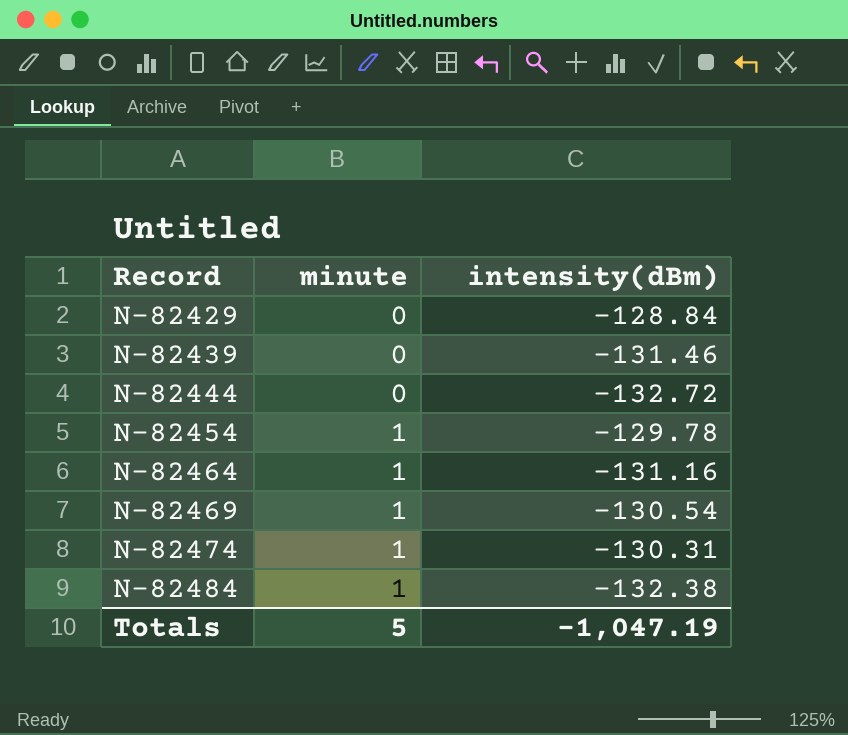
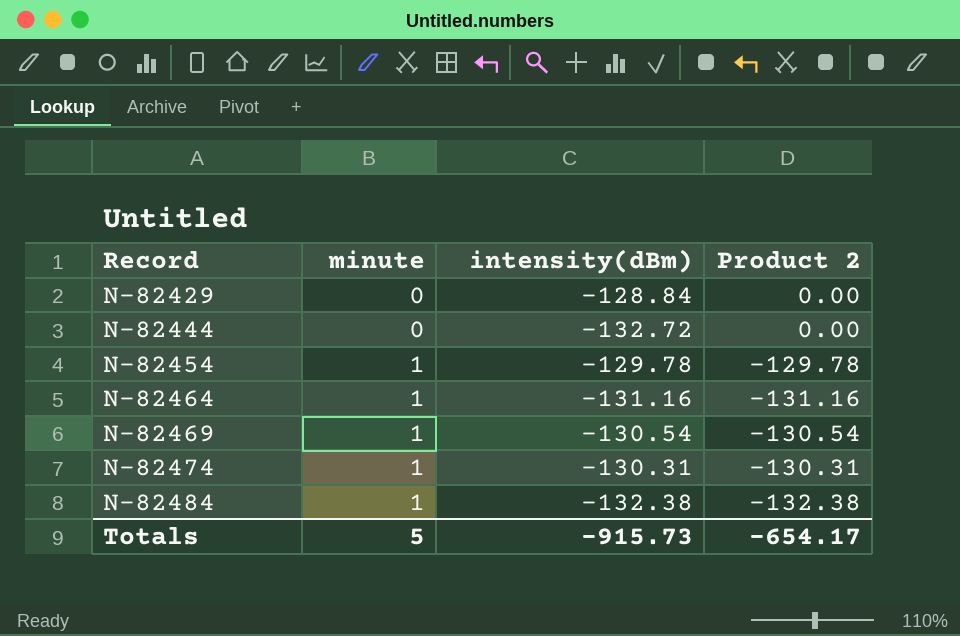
column Product 2 | formula: none -> [minute] * [intensity(dBm)]
row N-82439: 0 | -131.46 -> none
Totals | intensity(dBm): -1,047.19 -> -915.73

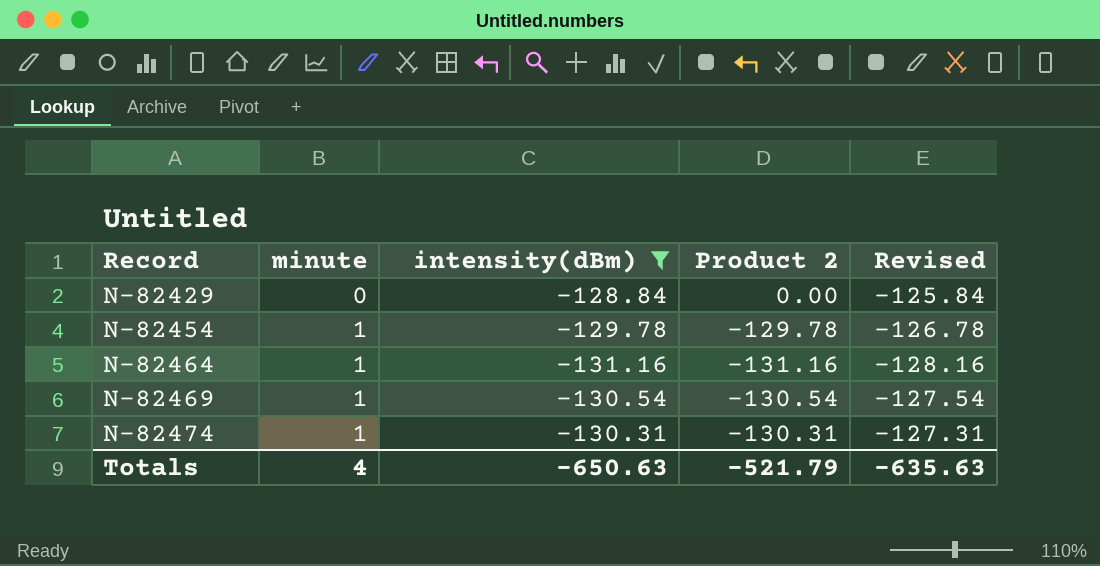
filter: none -> intensity(dBm) >= -131.16
column Revised | formula: none -> [intensity(dBm)] + 3
Totals | minute: 5 -> 4
Totals | intensity(dBm): -915.73 -> -650.63
Totals | Product 2: -654.17 -> -521.79

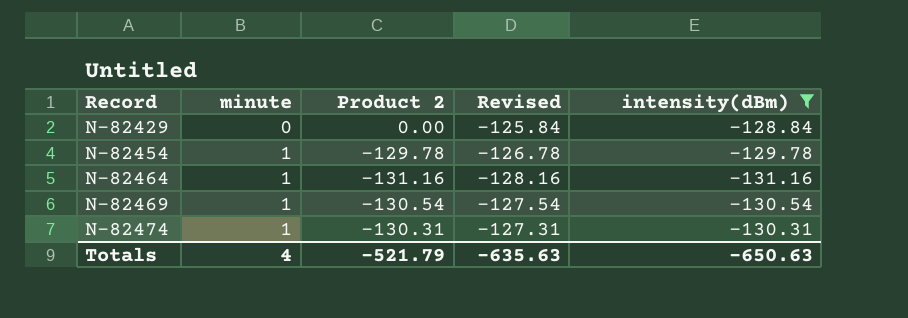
column intensity(dBm) | position: 3 -> 5

